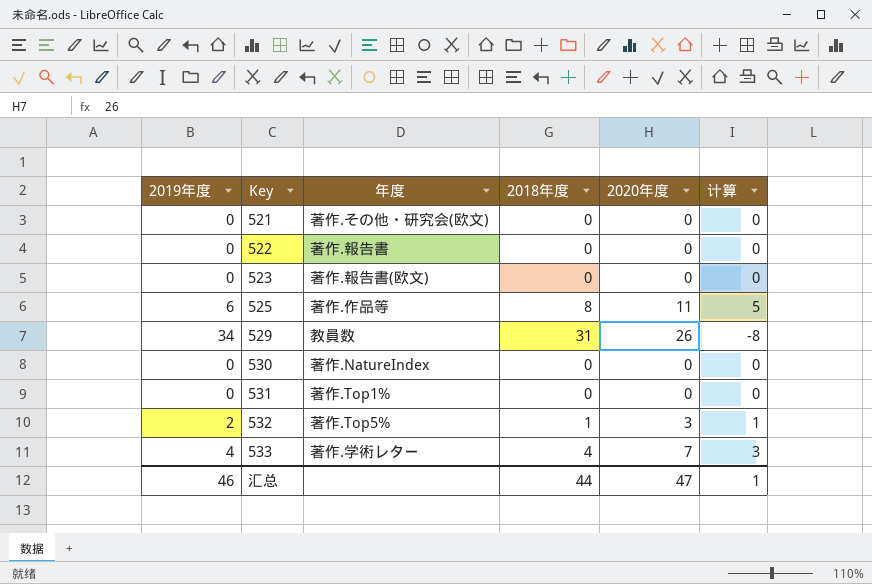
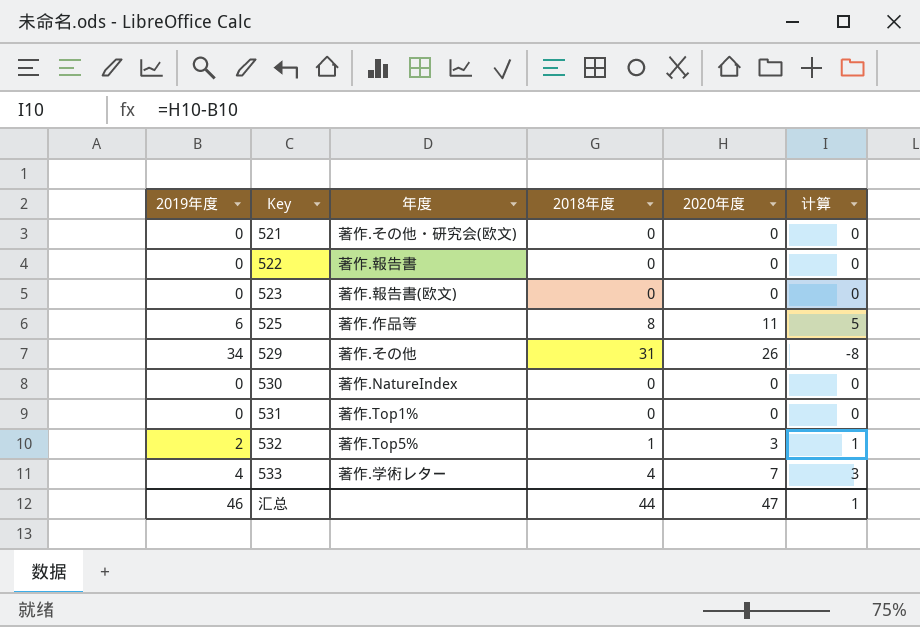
529 | 年度: 教員数 -> 著作.その他

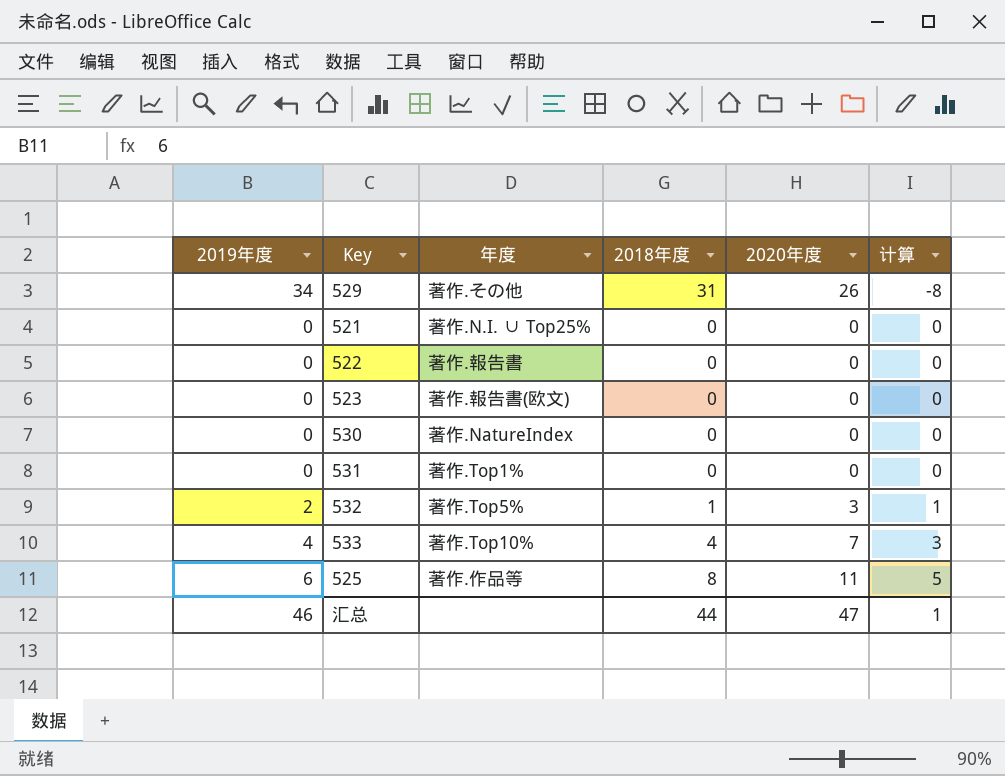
row order: Key ascending -> 计算 ascending
521 | 年度: 著作.その他・研究会(欧文) -> 著作.N.I. ∪ Top25%
533 | 年度: 著作.学術レター -> 著作.Top10%

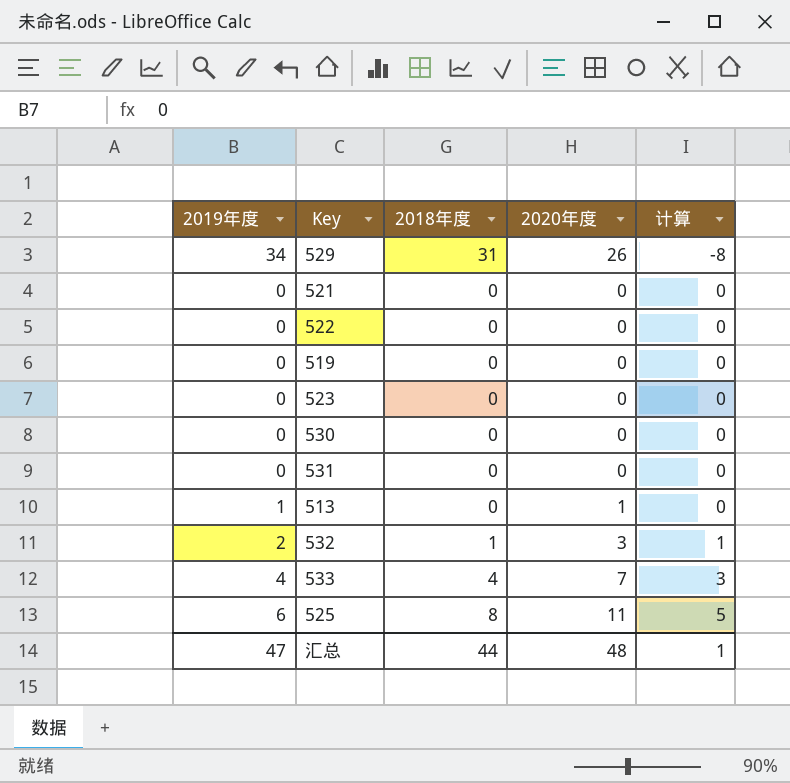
column 年度 | position: 3 -> none
row 519: none -> 0 | 0 | 0 | 0
row 513: none -> 1 | 0 | 1 | 0
汇总 | 2019年度: 46 -> 47
汇总 | 2020年度: 47 -> 48

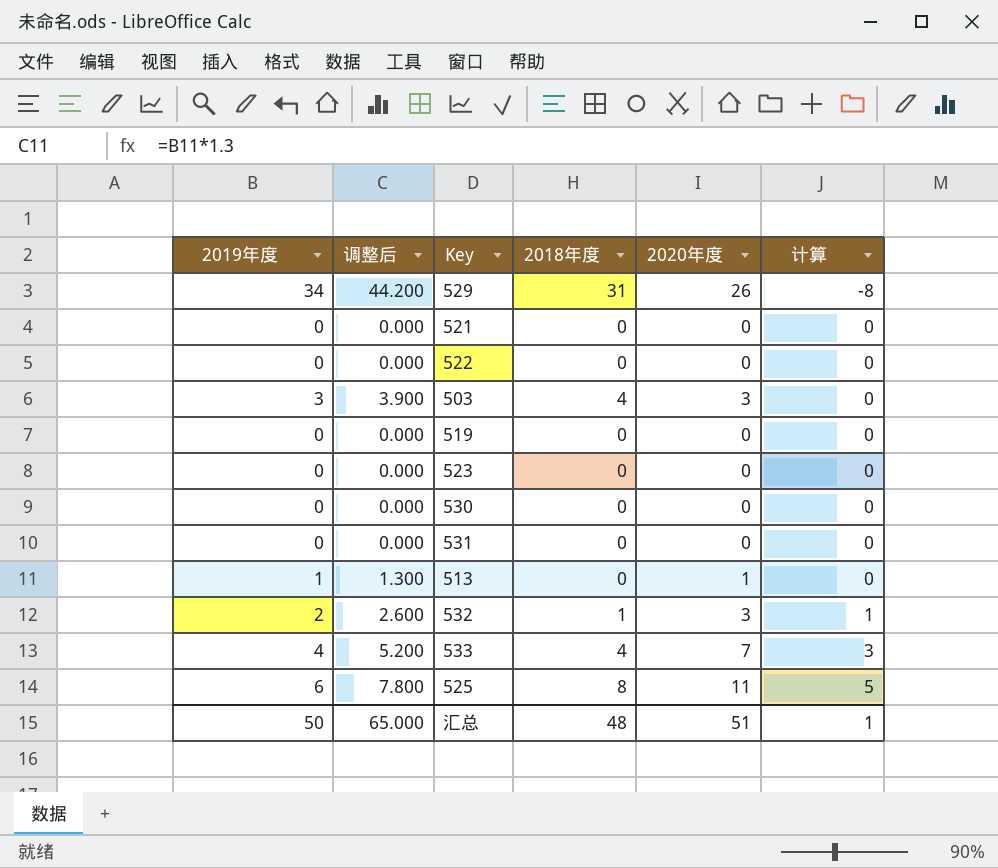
column 调整后 | formula: none -> [2019年度] * 1.3
row 503: none -> 3 | 3.900 | 4 | 3 | 0
汇总 | 2019年度: 47 -> 50
汇总 | 2018年度: 44 -> 48
汇总 | 2020年度: 48 -> 51

